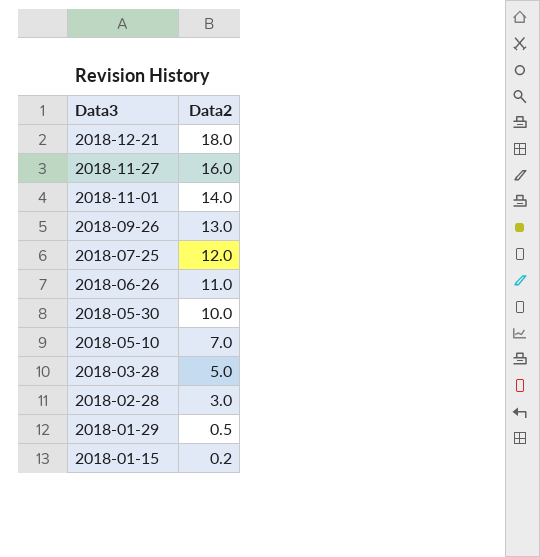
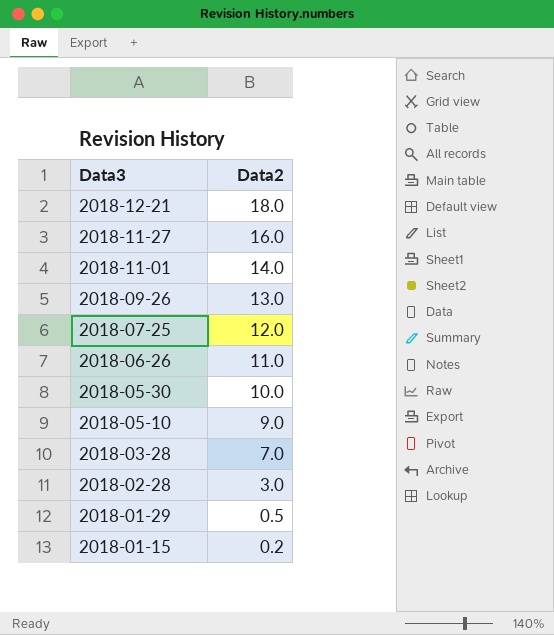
2018-05-10 | Data2: 7.0 -> 9.0
2018-03-28 | Data2: 5.0 -> 7.0

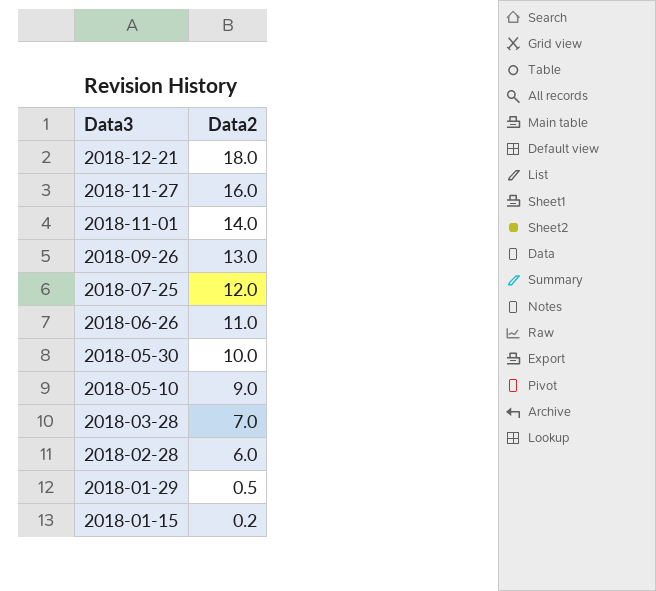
2018-02-28 | Data2: 3.0 -> 6.0

